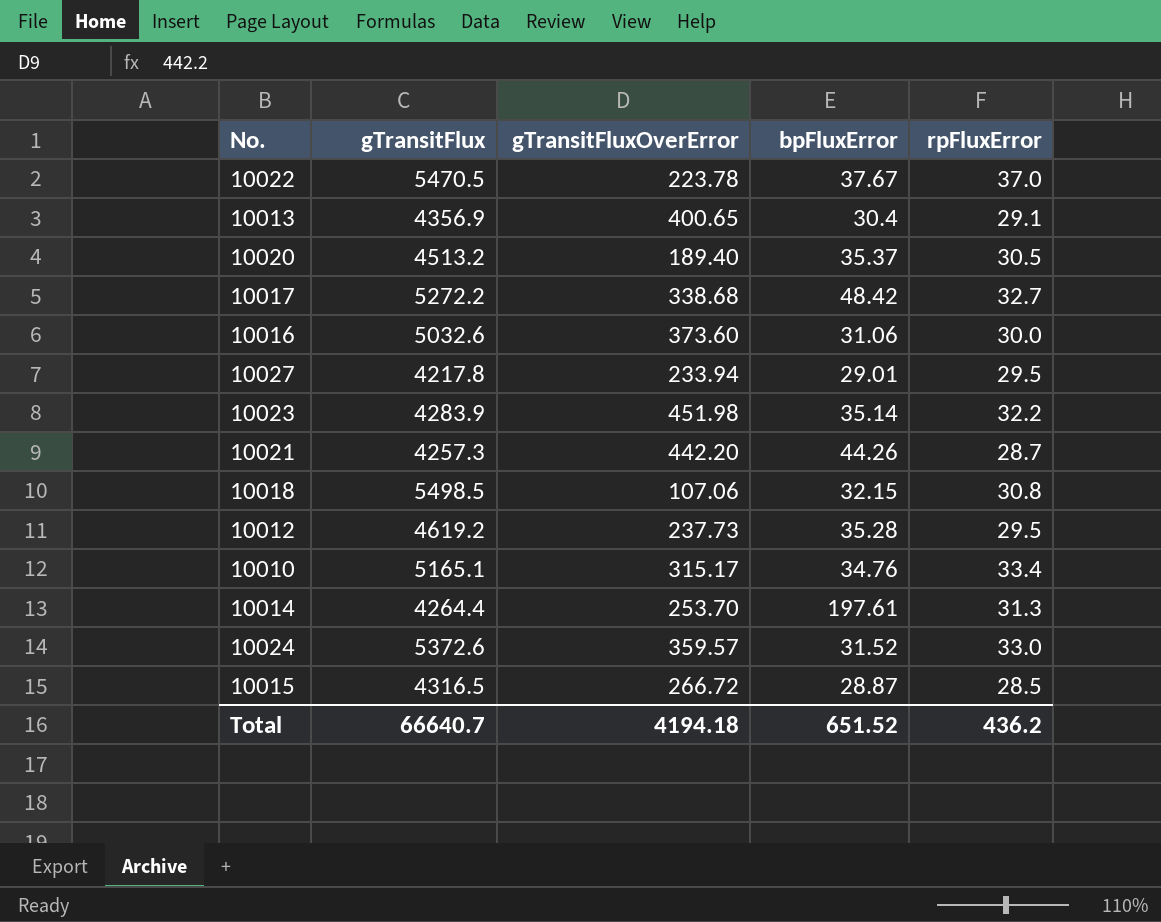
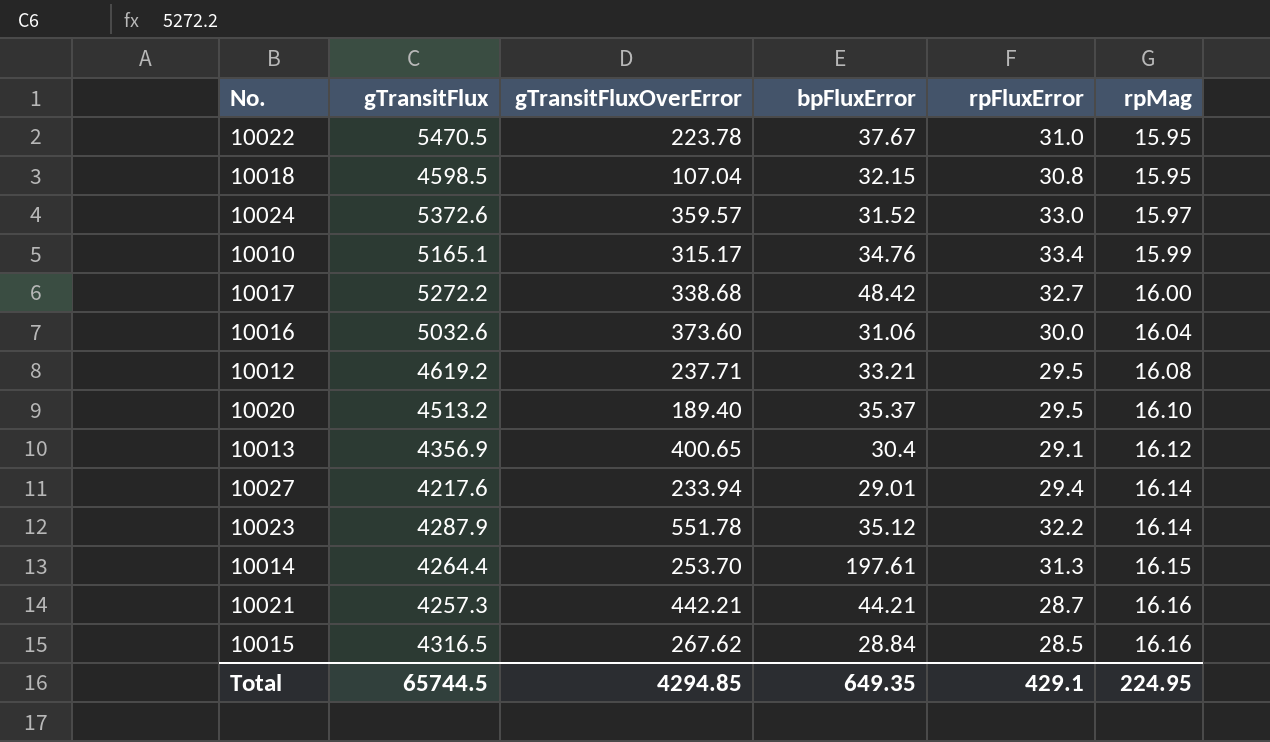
row order: none -> rpMag ascending
column rpMag | position: none -> 6
10022 | rpFluxError: 37.0 -> 31.0
10018 | gTransitFlux: 5498.5 -> 4598.5
10018 | gTransitFluxOverError: 107.06 -> 107.04
10012 | gTransitFluxOverError: 237.73 -> 237.71
10012 | bpFluxError: 35.28 -> 33.21
10020 | rpFluxError: 30.5 -> 29.5
10027 | gTransitFlux: 4217.8 -> 4217.6
10027 | rpFluxError: 29.5 -> 29.4
10023 | gTransitFlux: 4283.9 -> 4287.9
10023 | gTransitFluxOverError: 451.98 -> 551.78
10023 | bpFluxError: 35.14 -> 35.12
10021 | gTransitFluxOverError: 442.20 -> 442.21
10021 | bpFluxError: 44.26 -> 44.21
10015 | gTransitFluxOverError: 266.72 -> 267.62
10015 | bpFluxError: 28.87 -> 28.84
Total | gTransitFlux: 66640.7 -> 65744.5
Total | gTransitFluxOverError: 4194.18 -> 4294.85
Total | bpFluxError: 651.52 -> 649.35
Total | rpFluxError: 436.2 -> 429.1

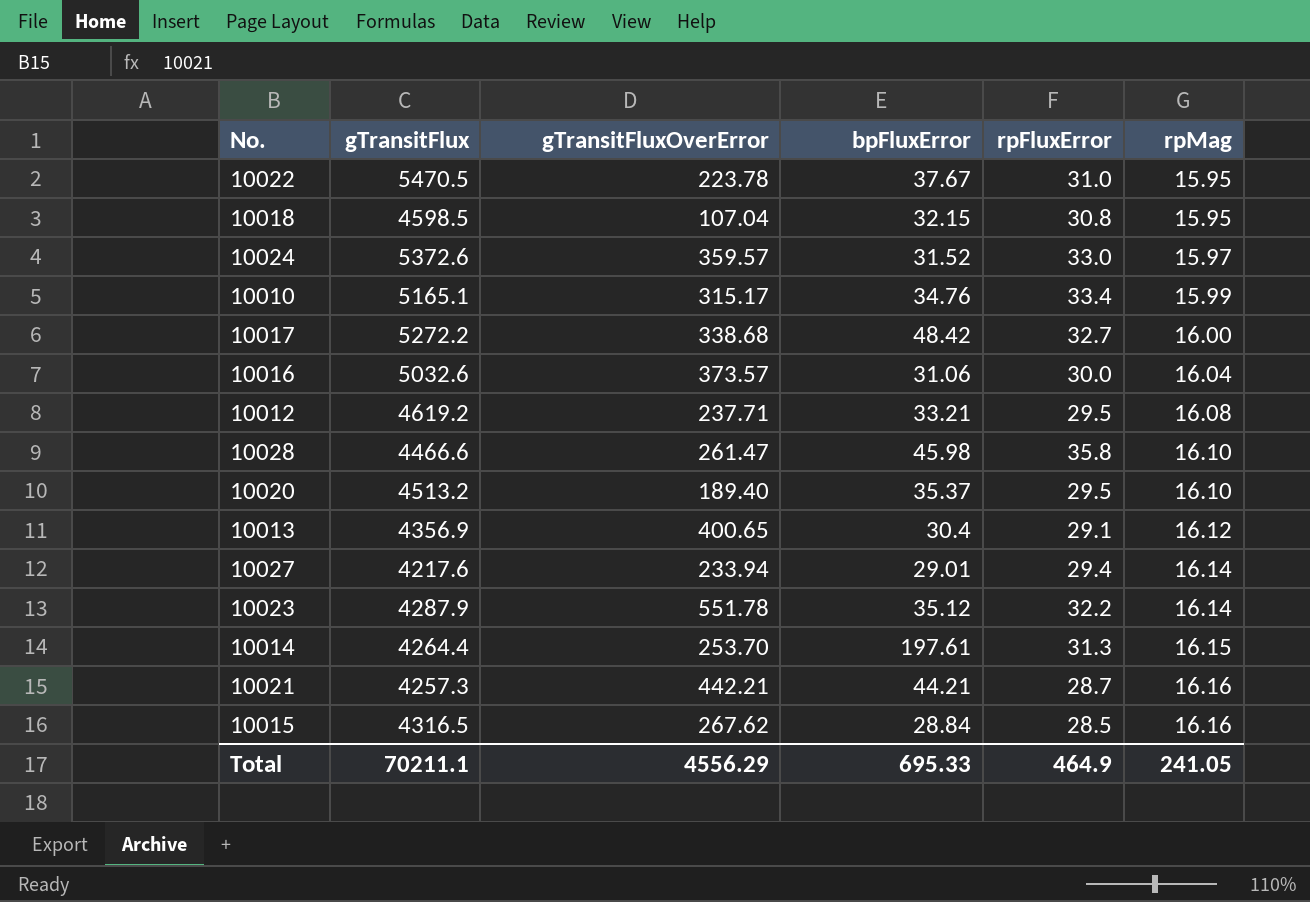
10016 | gTransitFluxOverError: 373.60 -> 373.57
row 10028: none -> 4466.6 | 261.47 | 45.98 | 35.8 | 16.10
Total | gTransitFlux: 65744.5 -> 70211.1
Total | gTransitFluxOverError: 4294.85 -> 4556.29
Total | bpFluxError: 649.35 -> 695.33
Total | rpFluxError: 429.1 -> 464.9
Total | rpMag: 224.95 -> 241.05

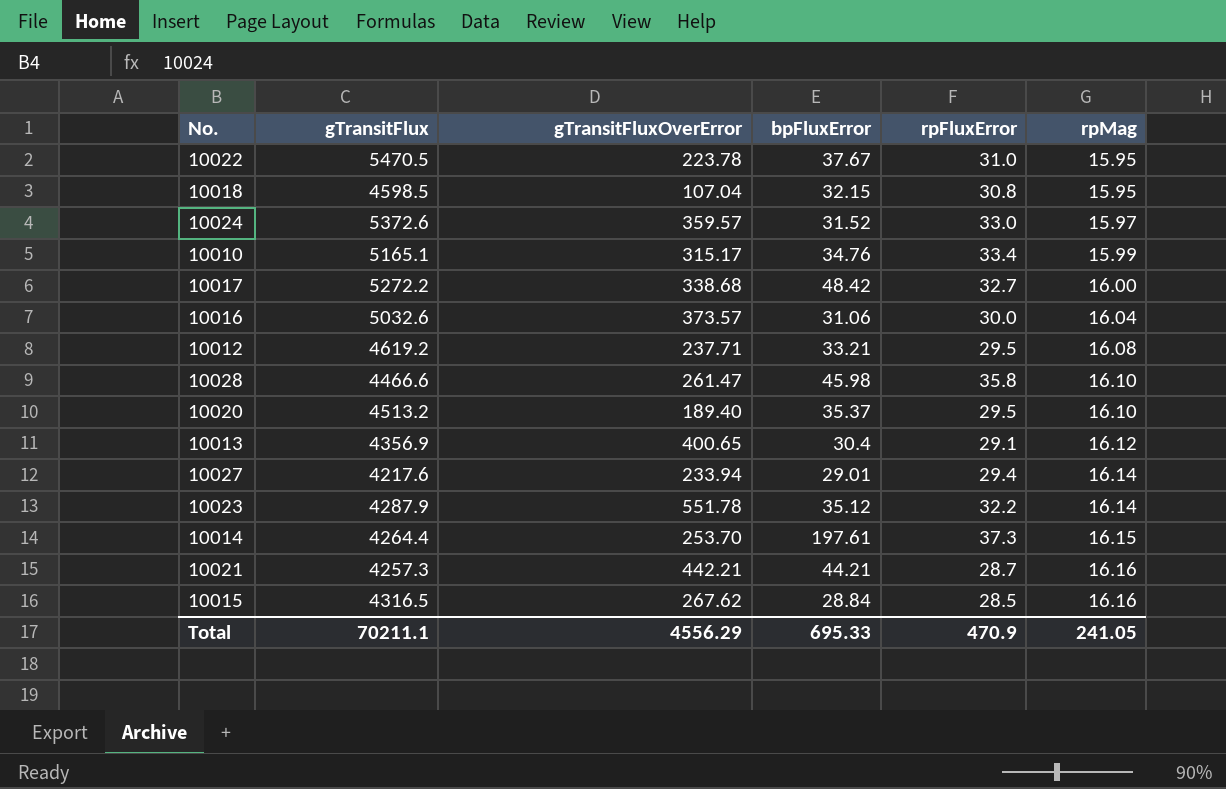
10014 | rpFluxError: 31.3 -> 37.3
Total | rpFluxError: 464.9 -> 470.9

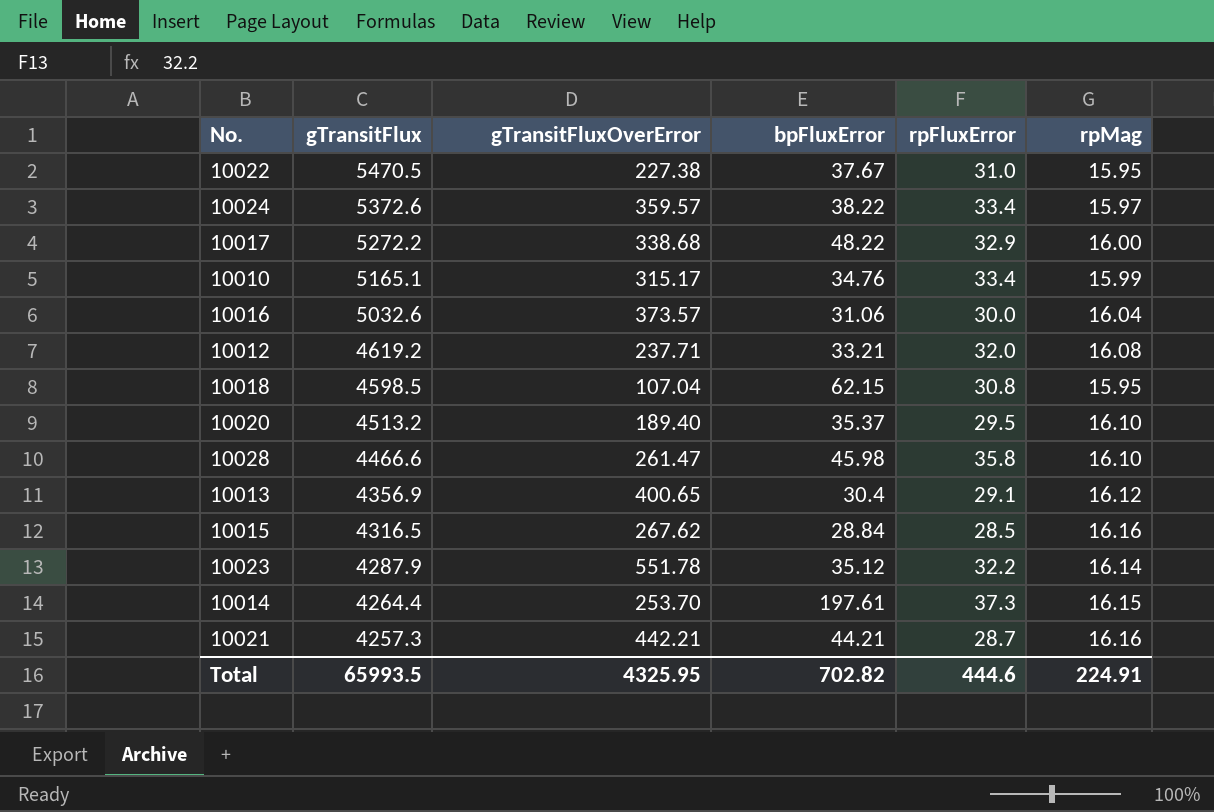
row order: rpMag ascending -> gTransitFlux descending
row 10027: 4217.6 | 233.94 | 29.01 | 29.4 | 16.14 -> none
10022 | gTransitFluxOverError: 223.78 -> 227.38
10024 | bpFluxError: 31.52 -> 38.22
10024 | rpFluxError: 33.0 -> 33.4
10017 | bpFluxError: 48.42 -> 48.22
10017 | rpFluxError: 32.7 -> 32.9
10012 | rpFluxError: 29.5 -> 32.0
10018 | bpFluxError: 32.15 -> 62.15
Total | gTransitFlux: 70211.1 -> 65993.5
Total | gTransitFluxOverError: 4556.29 -> 4325.95
Total | bpFluxError: 695.33 -> 702.82
Total | rpFluxError: 470.9 -> 444.6
Total | rpMag: 241.05 -> 224.91

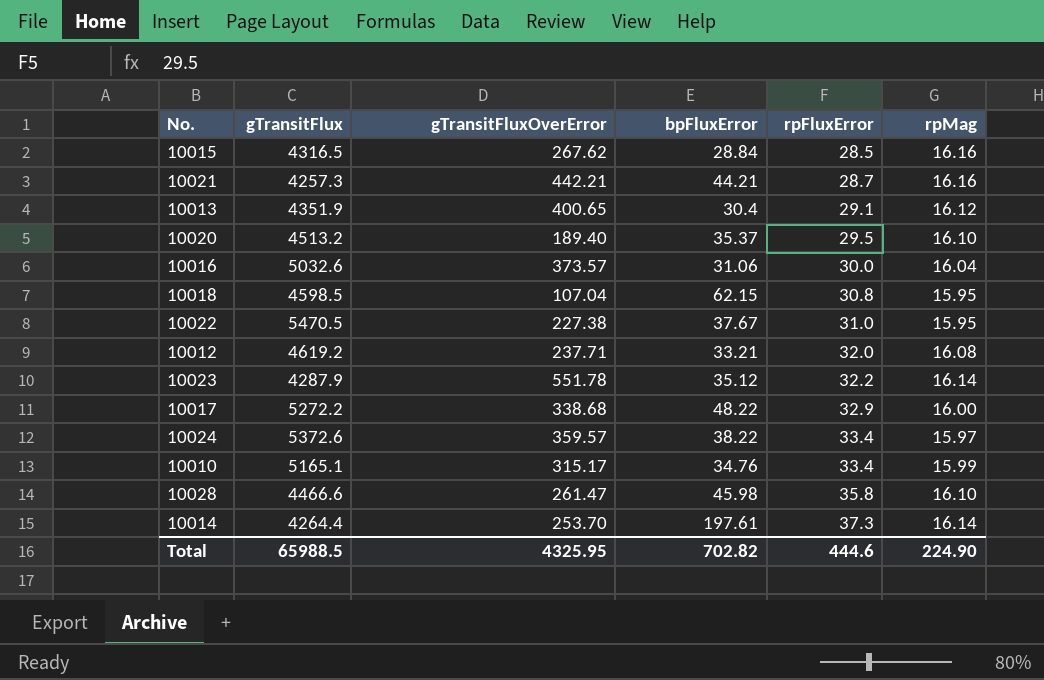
row order: gTransitFlux descending -> rpFluxError ascending
10013 | gTransitFlux: 4356.9 -> 4351.9
10014 | rpMag: 16.15 -> 16.14
Total | gTransitFlux: 65993.5 -> 65988.5
Total | rpMag: 224.91 -> 224.90

